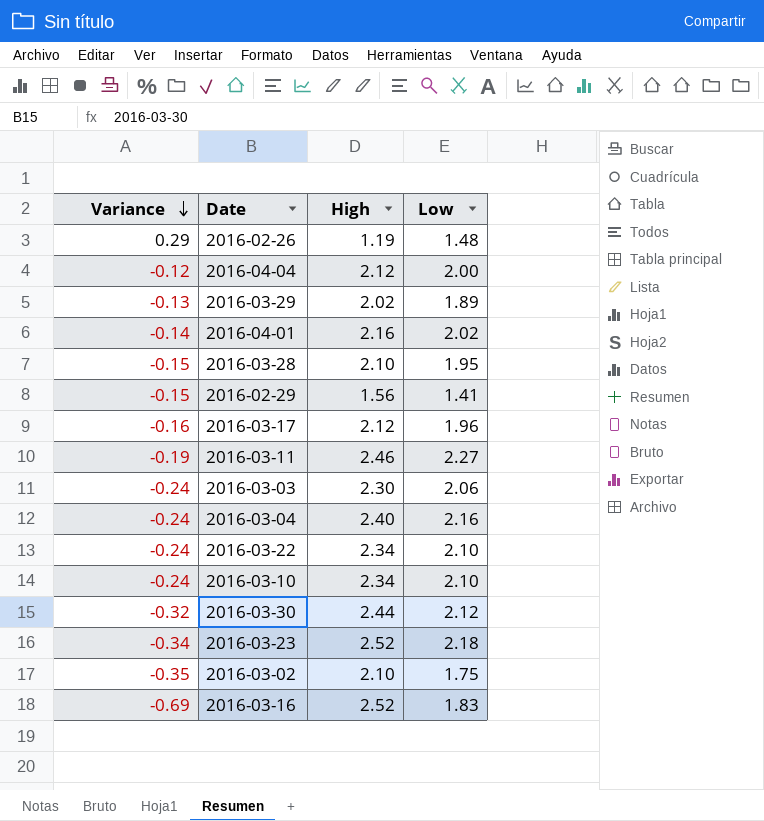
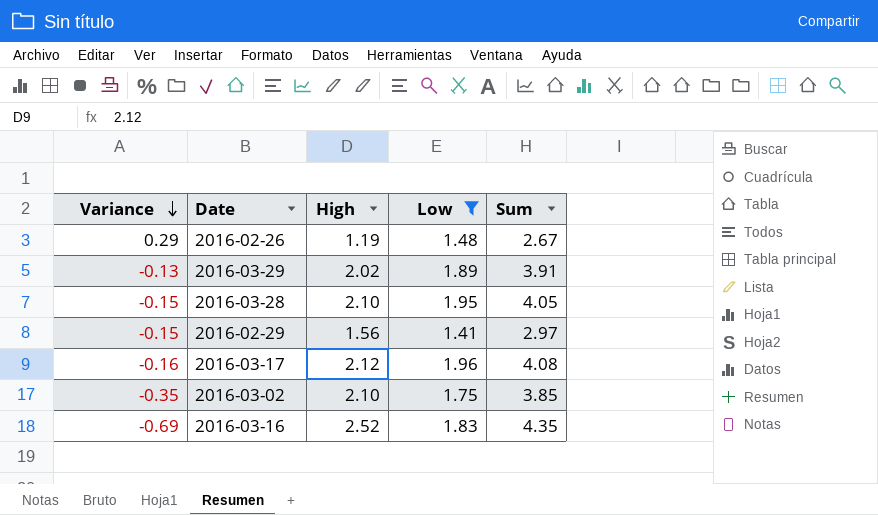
filter: none -> Low <= 1.96
column Sum | formula: none -> [High] + [Low]

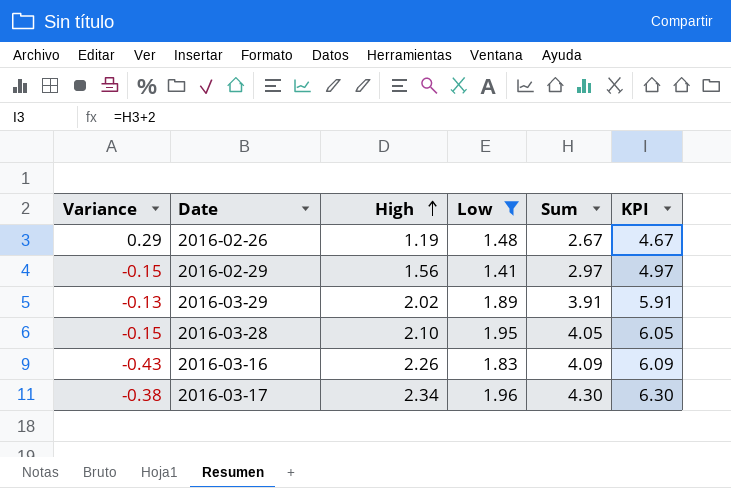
row order: Variance descending -> High ascending
column KPI | formula: none -> [Sum] + 2
row 2016-03-02: -0.35 | 2.10 | 1.75 | 3.85 -> none
2016-03-16 | Variance: -0.69 -> -0.43
2016-03-16 | High: 2.52 -> 2.26
2016-03-16 | Sum: 4.35 -> 4.09
2016-03-17 | Variance: -0.16 -> -0.38
2016-03-17 | High: 2.12 -> 2.34
2016-03-17 | Sum: 4.08 -> 4.30

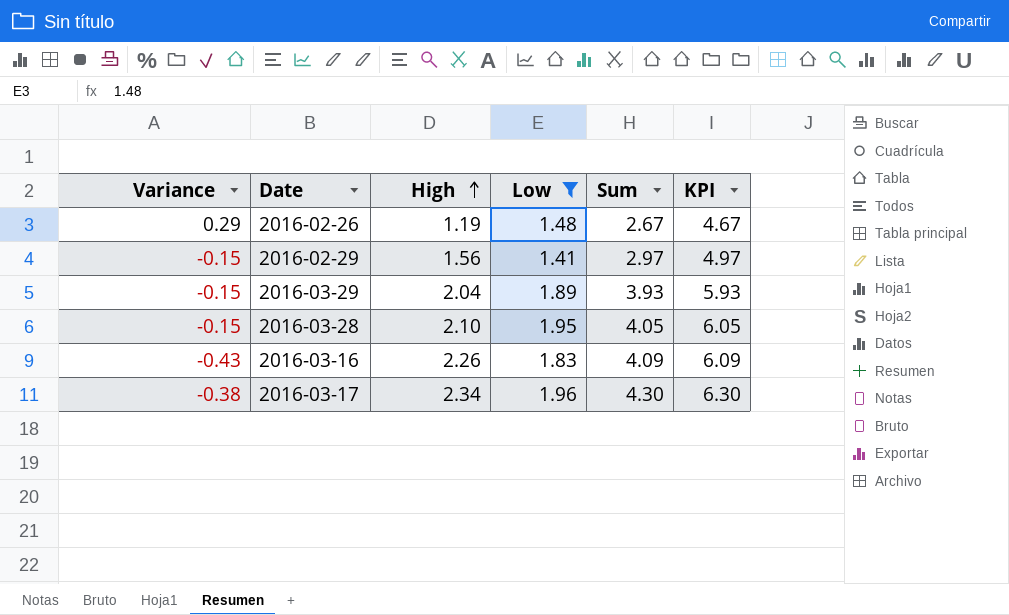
2016-03-29 | Variance: -0.13 -> -0.15
2016-03-29 | High: 2.02 -> 2.04
2016-03-29 | Sum: 3.91 -> 3.93
2016-03-29 | KPI: 5.91 -> 5.93

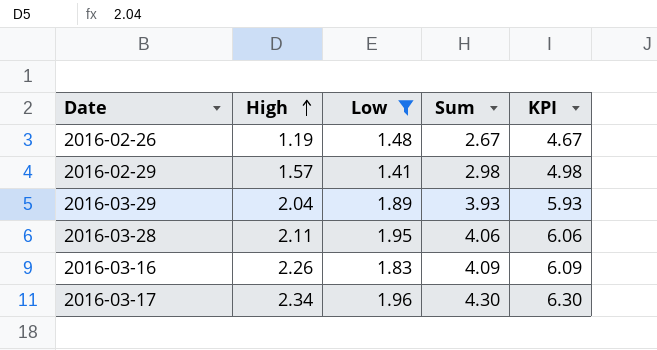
column Variance | formula: [Low] - [High] -> none
2016-02-29 | High: 1.56 -> 1.57
2016-02-29 | Sum: 2.97 -> 2.98
2016-02-29 | KPI: 4.97 -> 4.98
2016-03-28 | High: 2.10 -> 2.11
2016-03-28 | Sum: 4.05 -> 4.06
2016-03-28 | KPI: 6.05 -> 6.06

